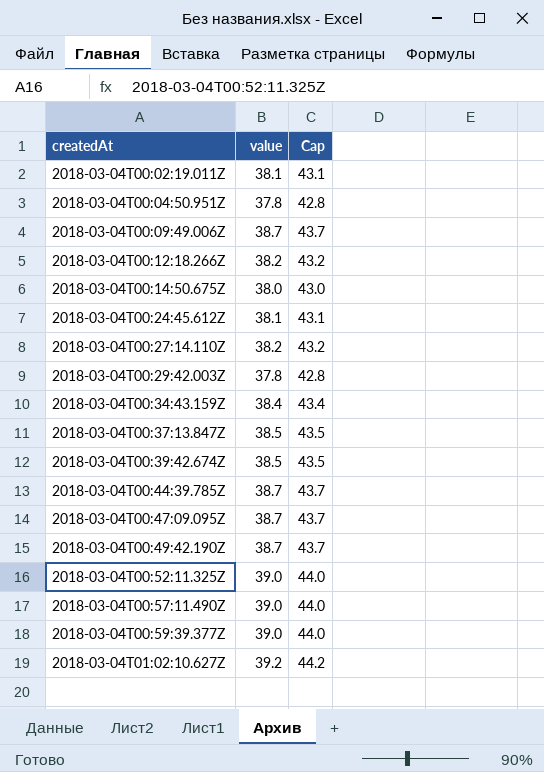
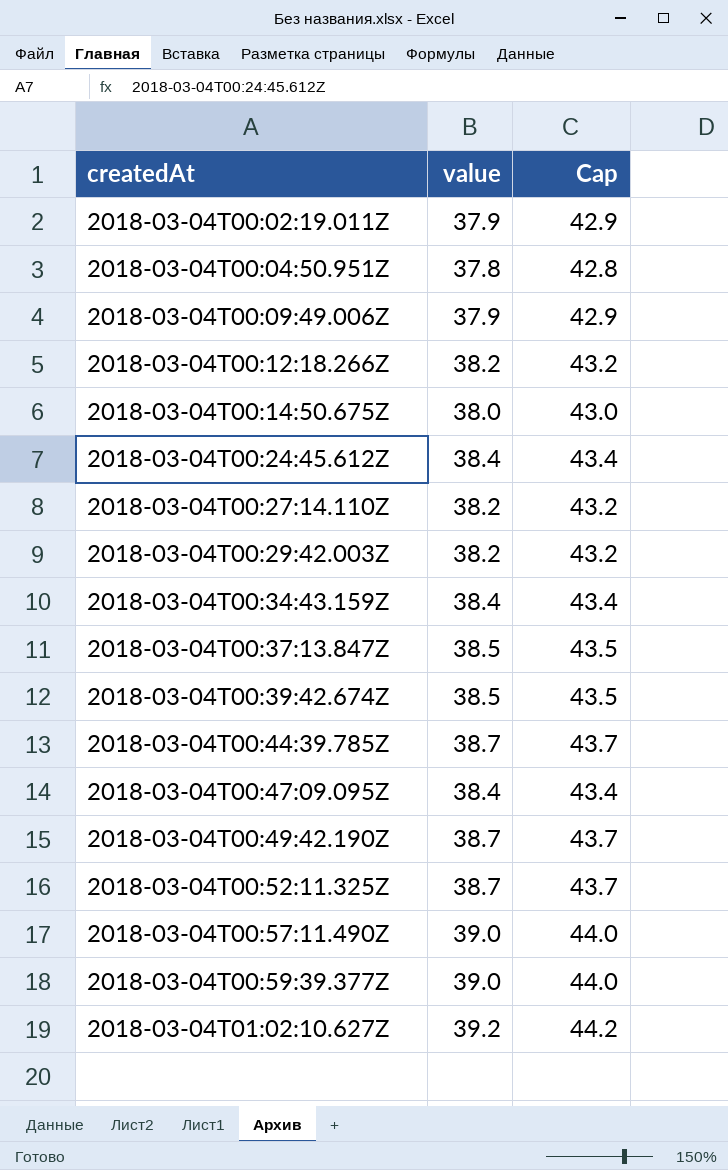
2018-03-04T00:02:19.011Z | value: 38.1 -> 37.9
2018-03-04T00:02:19.011Z | Cap: 43.1 -> 42.9
2018-03-04T00:09:49.006Z | value: 38.7 -> 37.9
2018-03-04T00:09:49.006Z | Cap: 43.7 -> 42.9
2018-03-04T00:24:45.612Z | value: 38.1 -> 38.4
2018-03-04T00:24:45.612Z | Cap: 43.1 -> 43.4
2018-03-04T00:29:42.003Z | value: 37.8 -> 38.2
2018-03-04T00:29:42.003Z | Cap: 42.8 -> 43.2
2018-03-04T00:47:09.095Z | value: 38.7 -> 38.4
2018-03-04T00:47:09.095Z | Cap: 43.7 -> 43.4
2018-03-04T00:52:11.325Z | value: 39.0 -> 38.7
2018-03-04T00:52:11.325Z | Cap: 44.0 -> 43.7

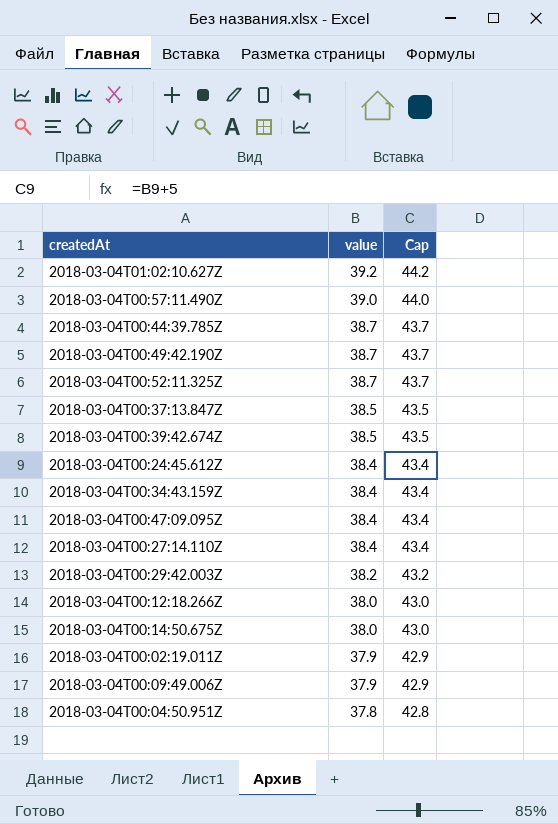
row order: createdAt ascending -> value descending
row 2018-03-04T00:59:39.377Z: 39.0 | 44.0 -> none
2018-03-04T00:27:14.110Z | value: 38.2 -> 38.4
2018-03-04T00:27:14.110Z | Cap: 43.2 -> 43.4
2018-03-04T00:12:18.266Z | value: 38.2 -> 38.0
2018-03-04T00:12:18.266Z | Cap: 43.2 -> 43.0

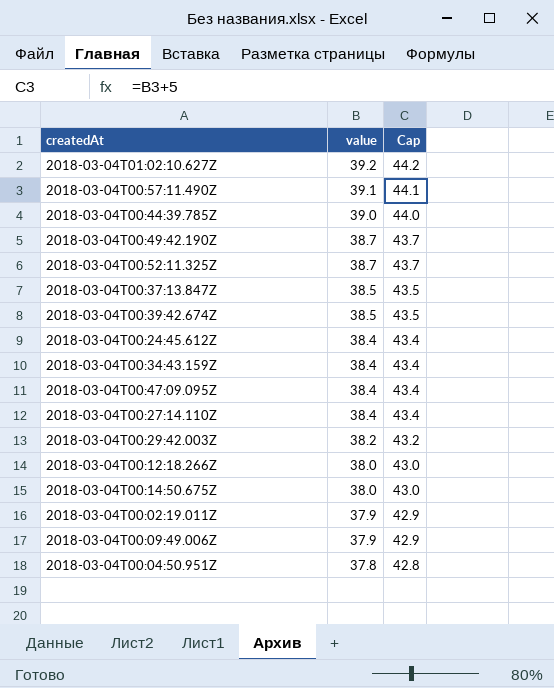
2018-03-04T00:57:11.490Z | value: 39.0 -> 39.1
2018-03-04T00:57:11.490Z | Cap: 44.0 -> 44.1
2018-03-04T00:44:39.785Z | value: 38.7 -> 39.0
2018-03-04T00:44:39.785Z | Cap: 43.7 -> 44.0

